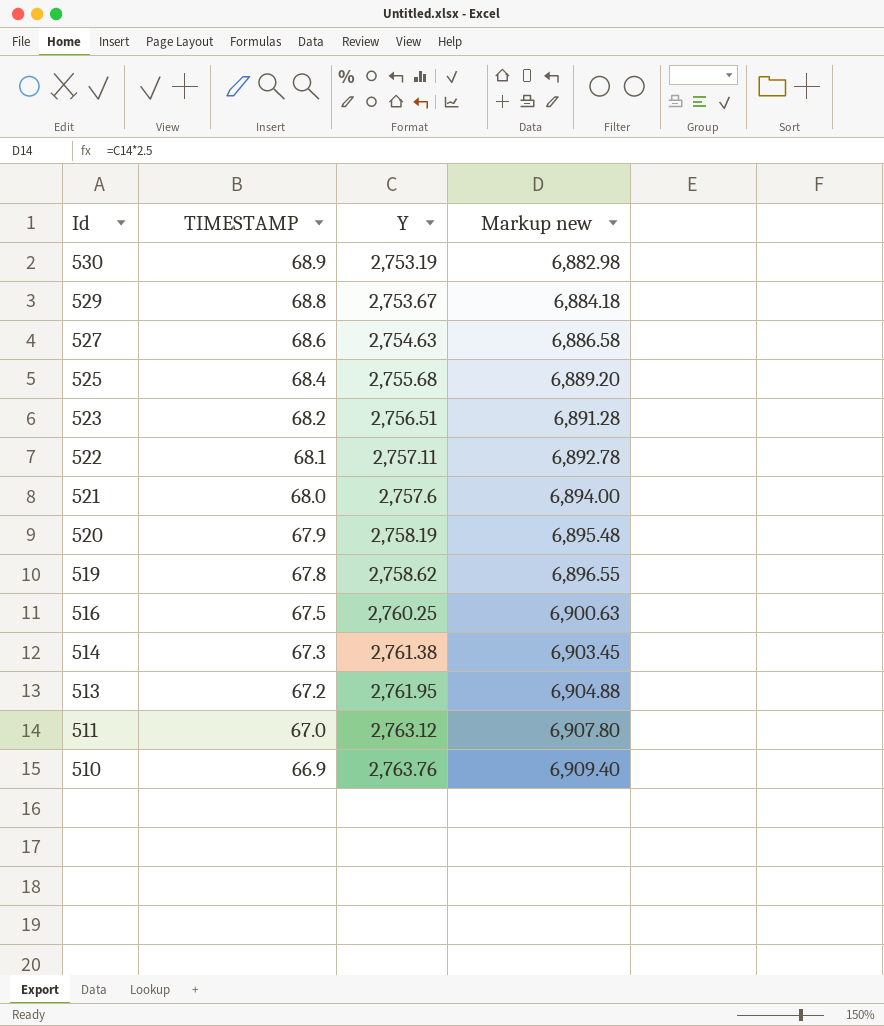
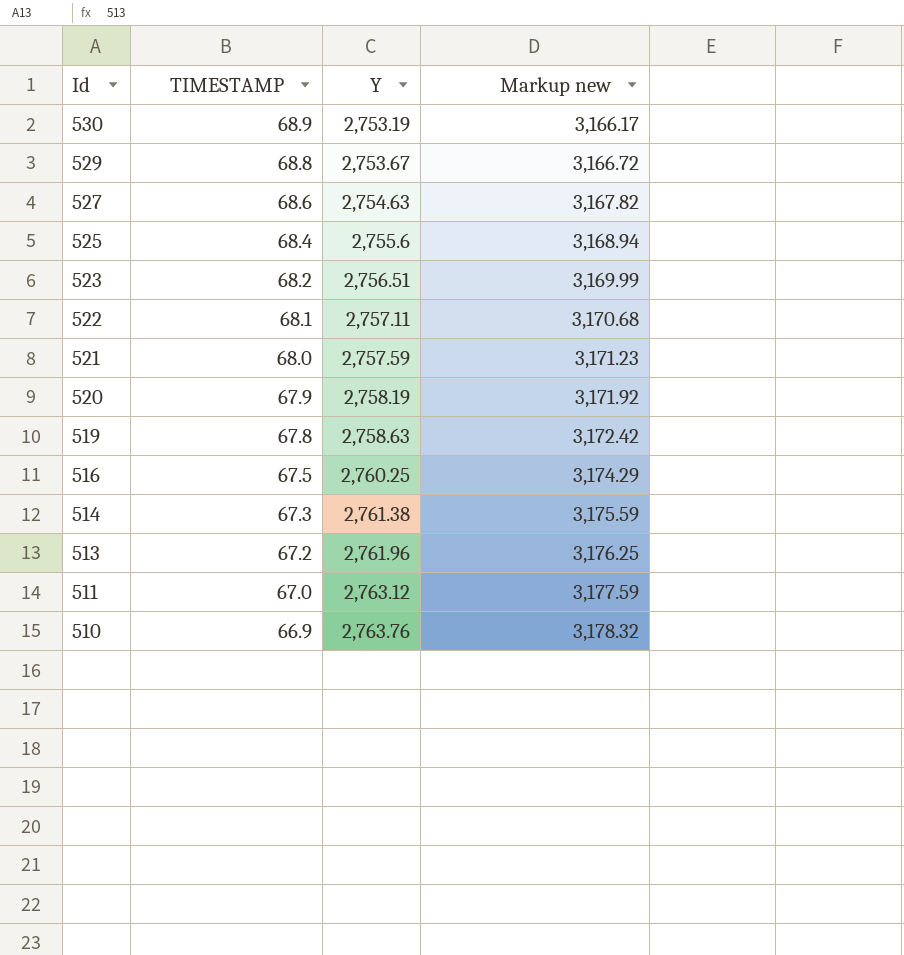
column Markup new | formula: [Y] * 2.5 -> [Y] * 1.15
525 | Y: 2,755.68 -> 2,755.6
521 | Y: 2,757.6 -> 2,757.59
519 | Y: 2,758.62 -> 2,758.63
513 | Y: 2,761.95 -> 2,761.96

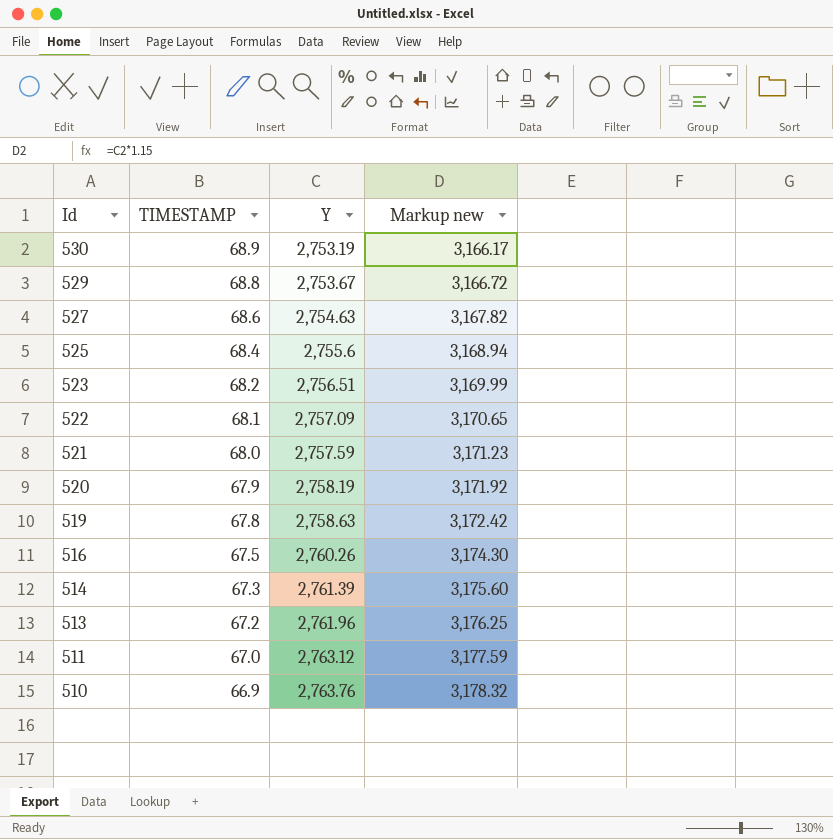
522 | Y: 2,757.11 -> 2,757.09
522 | Markup new: 3,170.68 -> 3,170.65
516 | Y: 2,760.25 -> 2,760.26
516 | Markup new: 3,174.29 -> 3,174.30
514 | Y: 2,761.38 -> 2,761.39
514 | Markup new: 3,175.59 -> 3,175.60

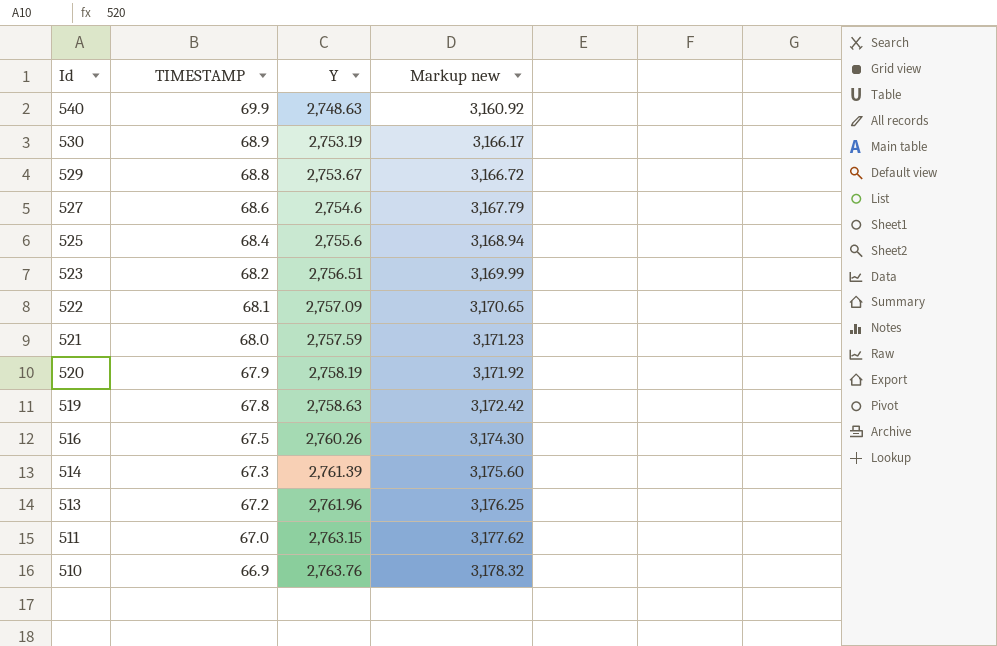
row 540: none -> 69.9 | 2,748.63 | 3,160.92
527 | Y: 2,754.63 -> 2,754.6
527 | Markup new: 3,167.82 -> 3,167.79
511 | Y: 2,763.12 -> 2,763.15
511 | Markup new: 3,177.59 -> 3,177.62

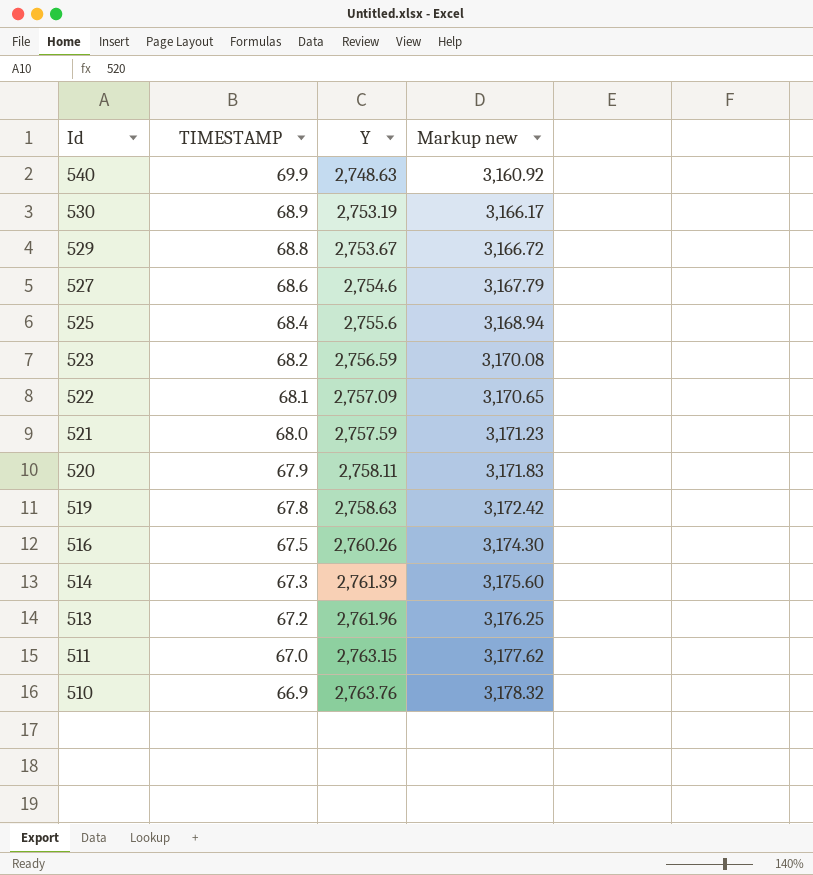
523 | Y: 2,756.51 -> 2,756.59
523 | Markup new: 3,169.99 -> 3,170.08
520 | Y: 2,758.19 -> 2,758.11
520 | Markup new: 3,171.92 -> 3,171.83

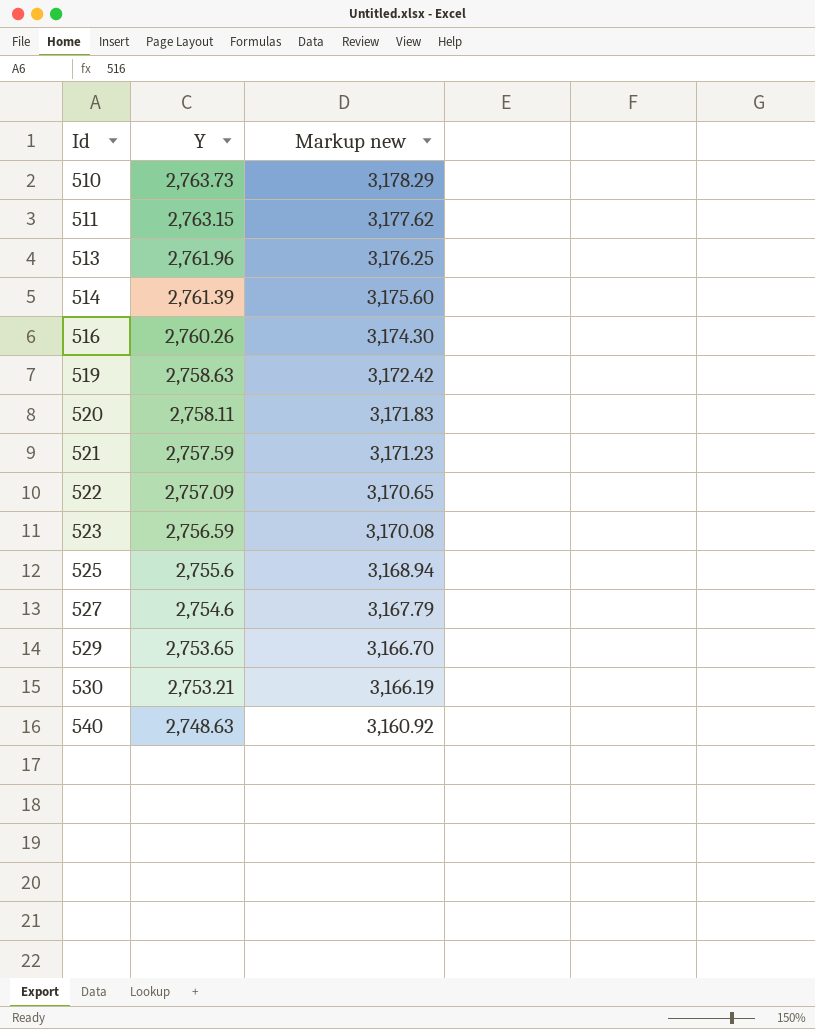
row order: Id descending -> Id ascending
column TIMESTAMP | position: 2 -> none
510 | Y: 2,763.76 -> 2,763.73
510 | Markup new: 3,178.32 -> 3,178.29
529 | Y: 2,753.67 -> 2,753.65
529 | Markup new: 3,166.72 -> 3,166.70
530 | Y: 2,753.19 -> 2,753.21
530 | Markup new: 3,166.17 -> 3,166.19

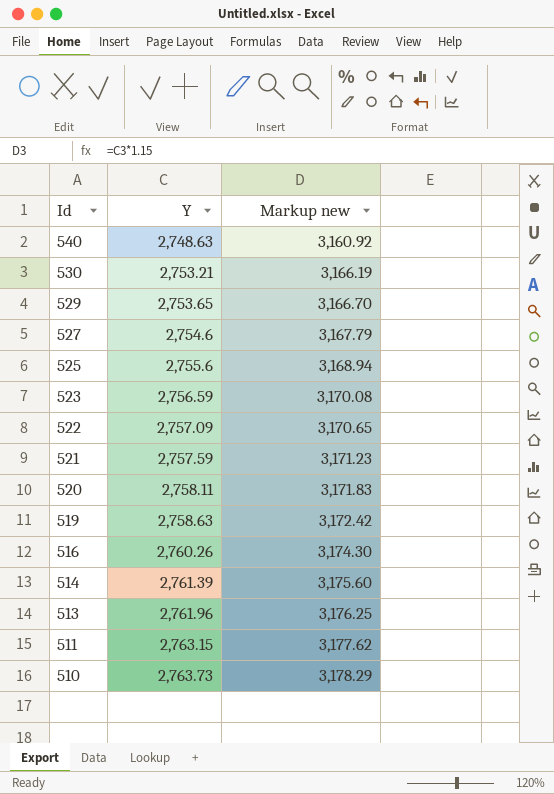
row order: Id ascending -> Id descending

